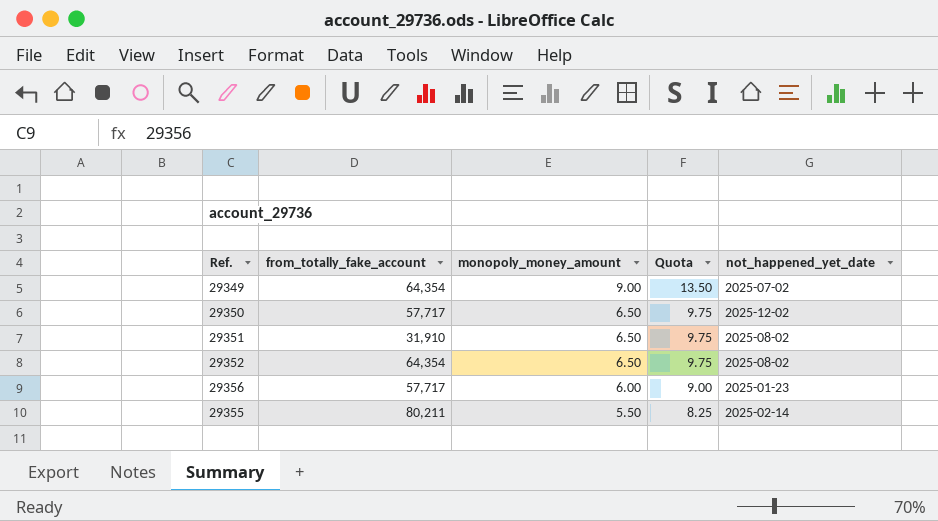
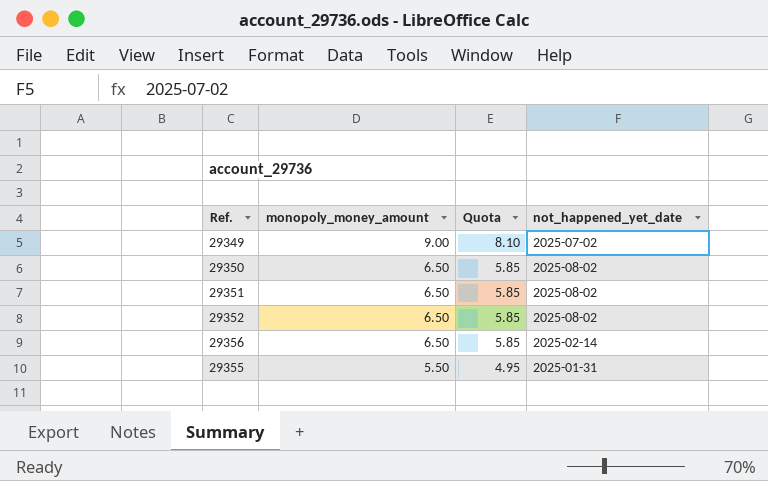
column from_totally_fake_account | position: 2 -> none
column Quota | formula: [monopoly_money_amount] * 1.5 -> [monopoly_money_amount] * 0.9
29350 | not_happened_yet_date: 2025-12-02 -> 2025-08-02
29356 | monopoly_money_amount: 6.00 -> 6.50
29356 | not_happened_yet_date: 2025-01-23 -> 2025-02-14
29355 | not_happened_yet_date: 2025-02-14 -> 2025-01-31

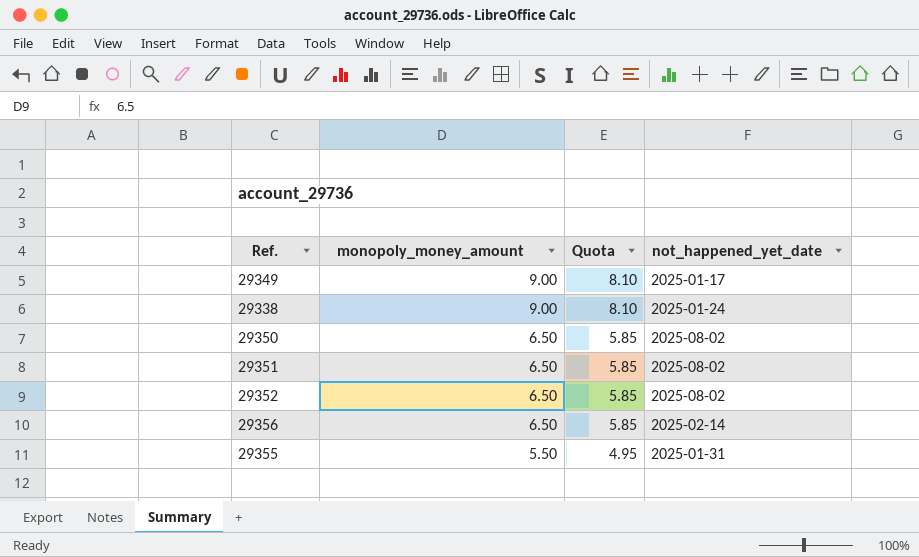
29349 | not_happened_yet_date: 2025-07-02 -> 2025-01-17
row 29338: none -> 9.00 | 8.10 | 2025-01-24

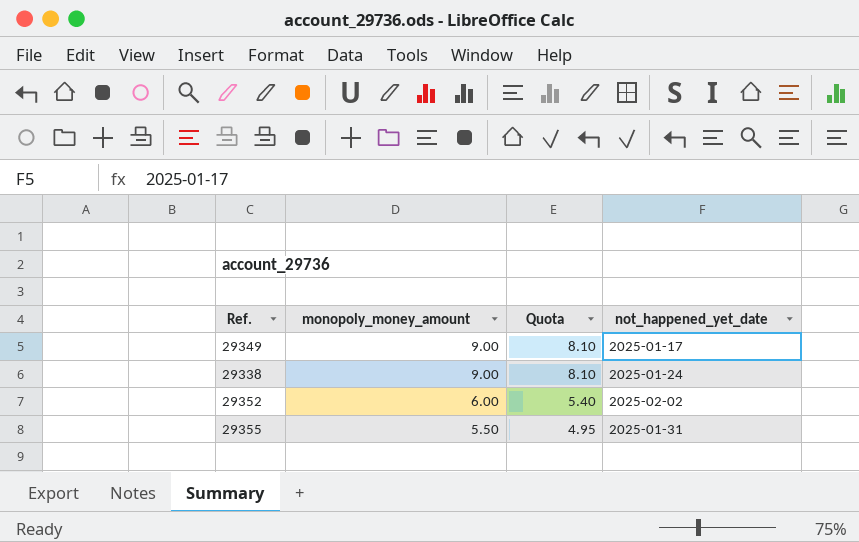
row 29350: 6.50 | 5.85 | 2025-08-02 -> none
row 29351: 6.50 | 5.85 | 2025-08-02 -> none
row 29356: 6.50 | 5.85 | 2025-02-14 -> none
29352 | monopoly_money_amount: 6.50 -> 6.00
29352 | Quota: 5.85 -> 5.40
29352 | not_happened_yet_date: 2025-08-02 -> 2025-02-02

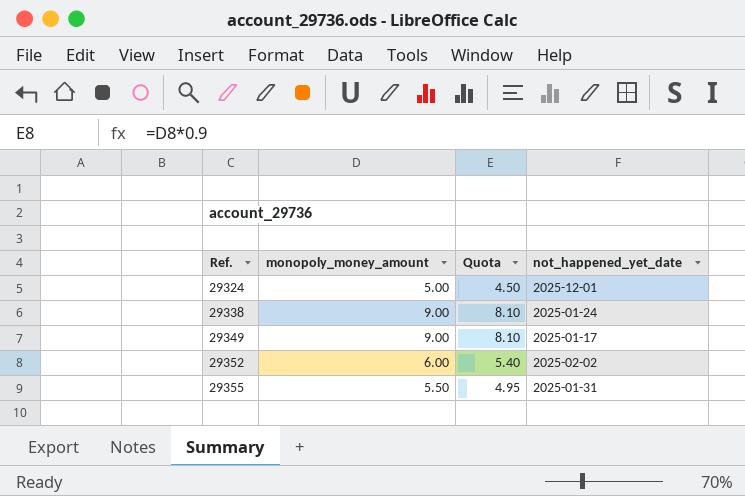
row order: monopoly_money_amount descending -> Ref. ascending
row 29324: none -> 5.00 | 4.50 | 2025-12-01

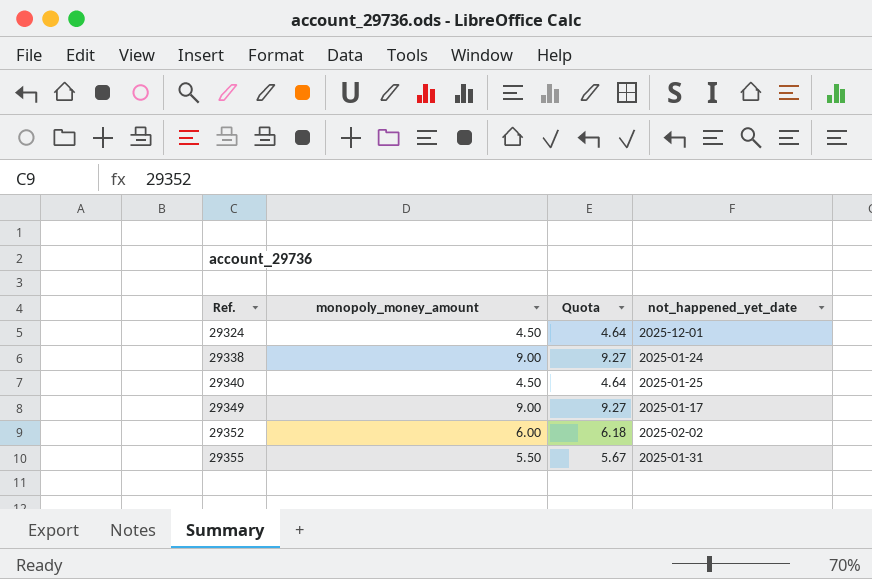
column Quota | formula: [monopoly_money_amount] * 0.9 -> [monopoly_money_amount] * 1.03
29324 | monopoly_money_amount: 5.00 -> 4.50
row 29340: none -> 4.50 | 4.64 | 2025-01-25

